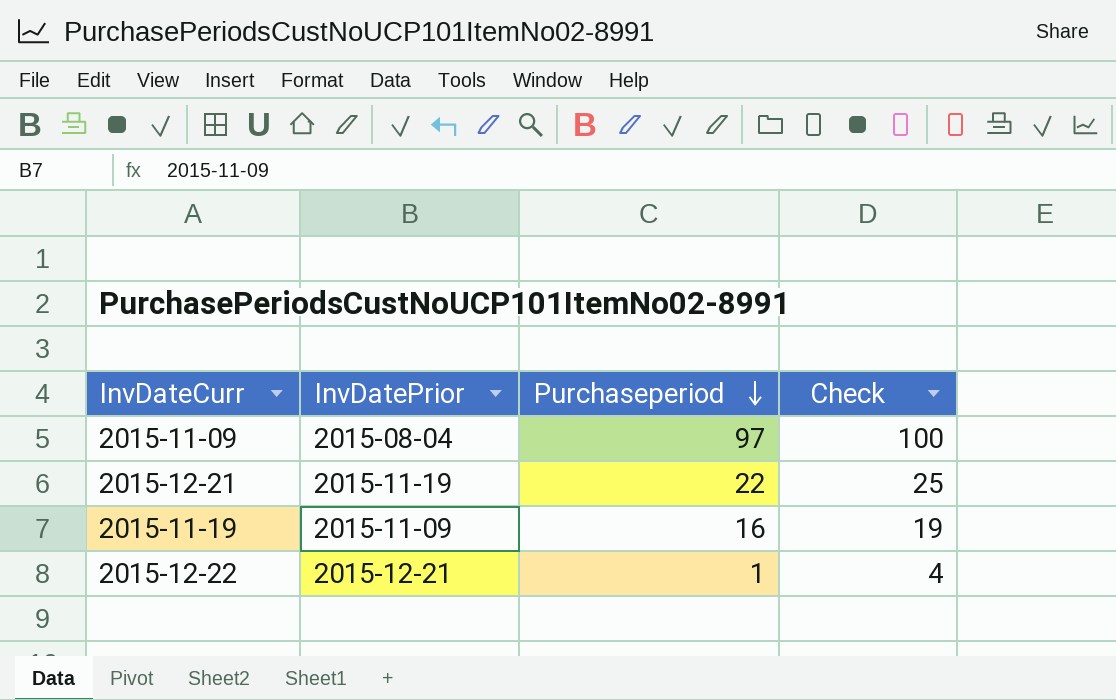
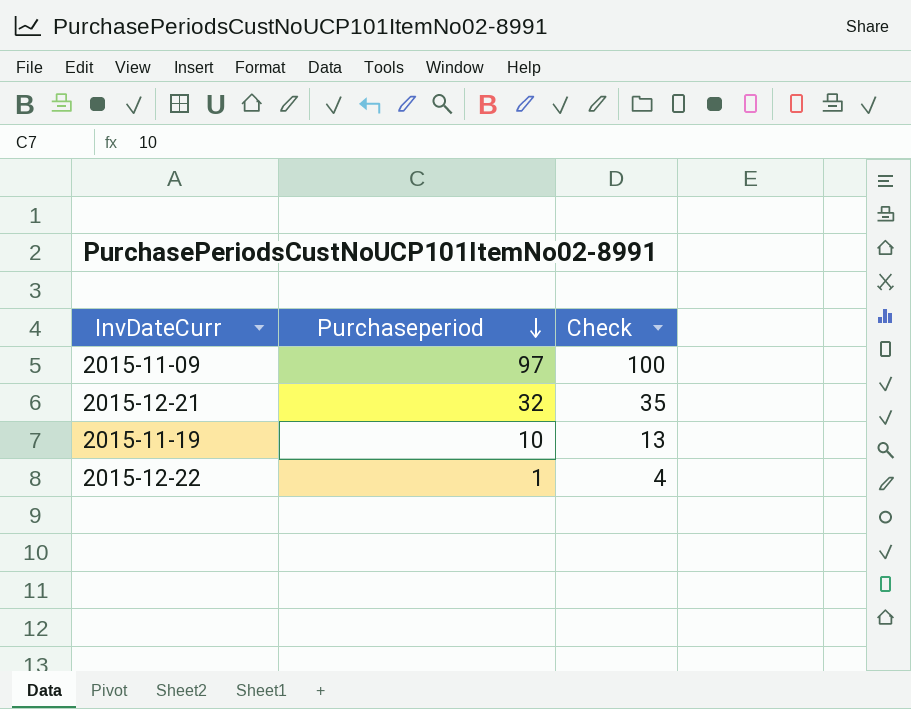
column InvDatePrior | position: 2 -> none
2015-12-21 | Purchaseperiod: 22 -> 32
2015-12-21 | Check: 25 -> 35
2015-11-19 | Purchaseperiod: 16 -> 10
2015-11-19 | Check: 19 -> 13

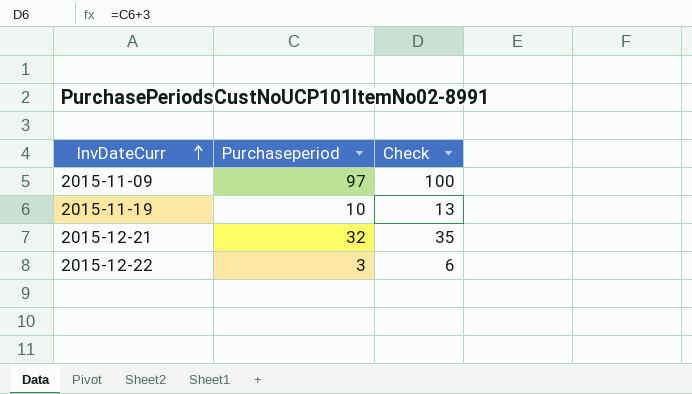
row order: Purchaseperiod descending -> InvDateCurr ascending
2015-12-22 | Purchaseperiod: 1 -> 3
2015-12-22 | Check: 4 -> 6

